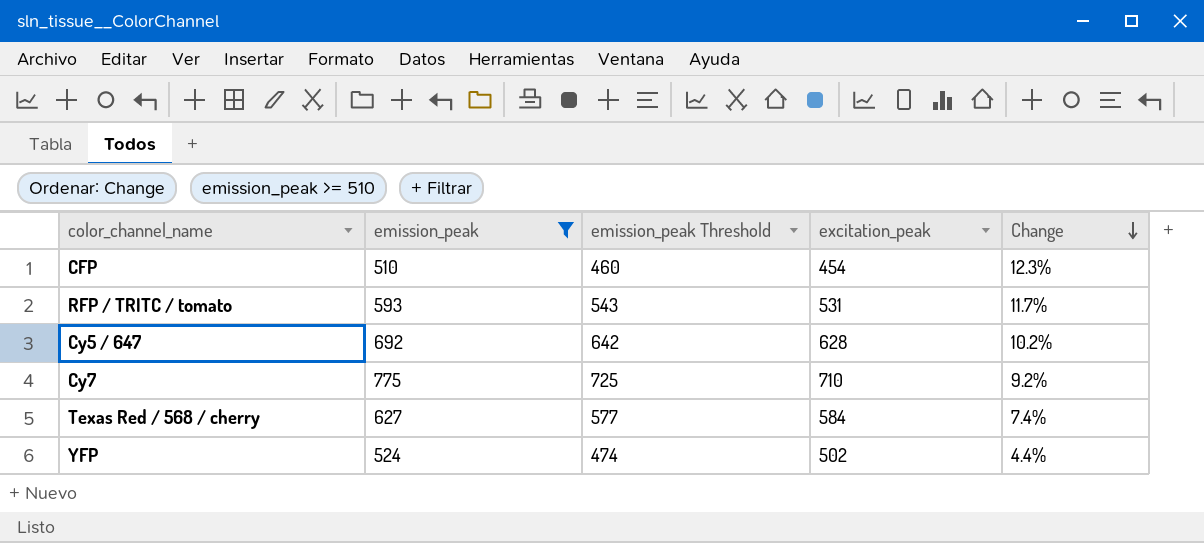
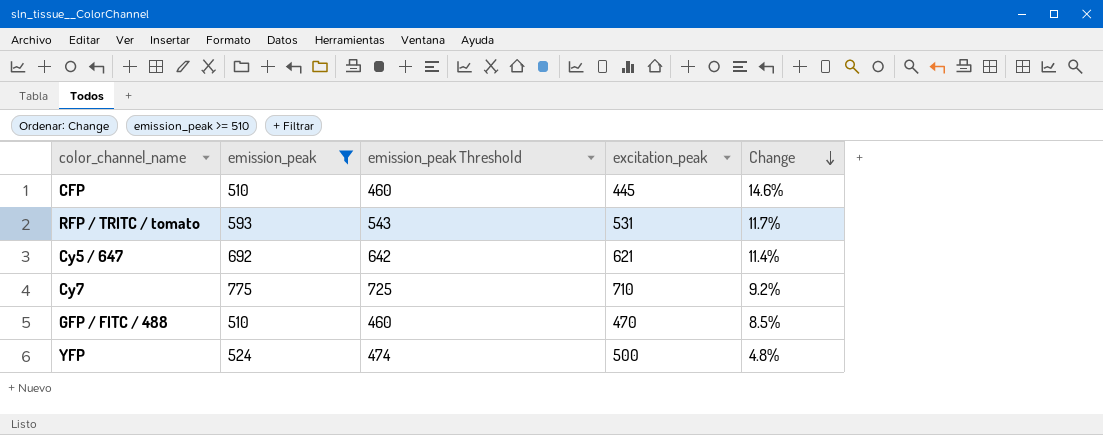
row Texas Red / 568 / cherry: 627 | 577 | 584 | 7.4% -> none
CFP | excitation_peak: 454 -> 445
CFP | Change: 12.3% -> 14.6%
Cy5 / 647 | excitation_peak: 628 -> 621
Cy5 / 647 | Change: 10.2% -> 11.4%
row GFP / FITC / 488: none -> 510 | 460 | 470 | 8.5%
YFP | excitation_peak: 502 -> 500
YFP | Change: 4.4% -> 4.8%

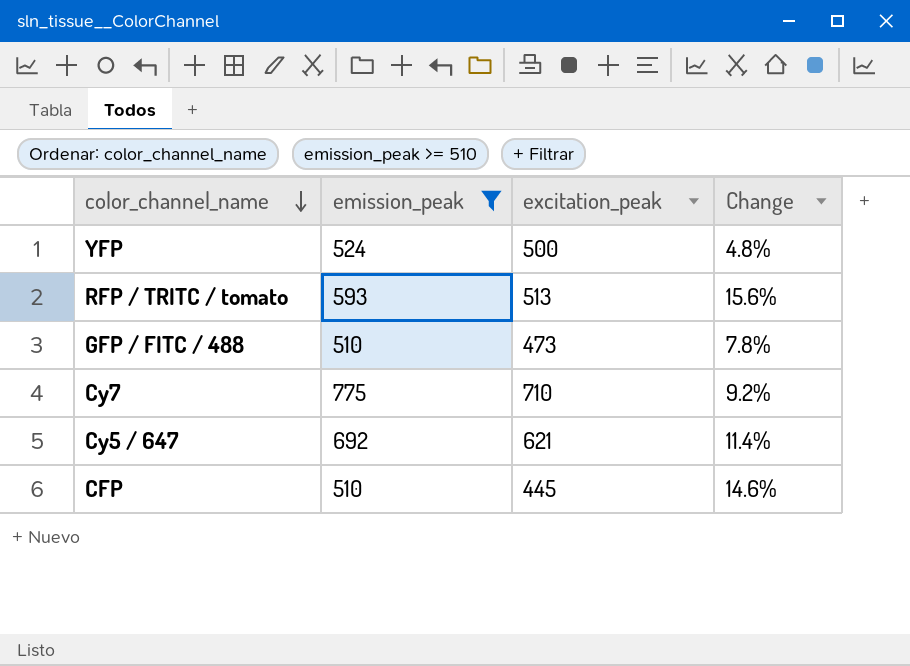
row order: Change descending -> color_channel_name descending
column emission_peak Threshold | formula: [emission_peak] - 50 -> none
RFP / TRITC / tomato | excitation_peak: 531 -> 513
RFP / TRITC / tomato | Change: 11.7% -> 15.6%
GFP / FITC / 488 | excitation_peak: 470 -> 473
GFP / FITC / 488 | Change: 8.5% -> 7.8%

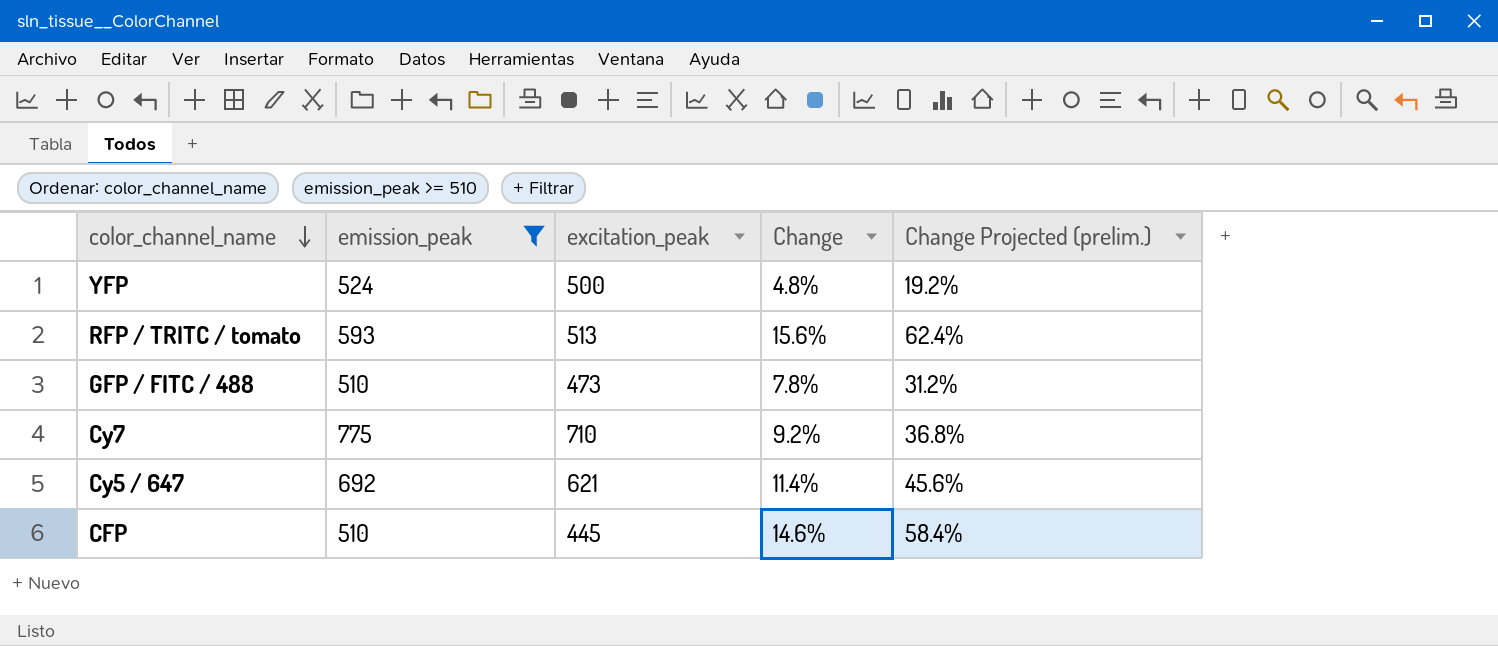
column Change Projected (prelim.) | formula: none -> [Change] * 4

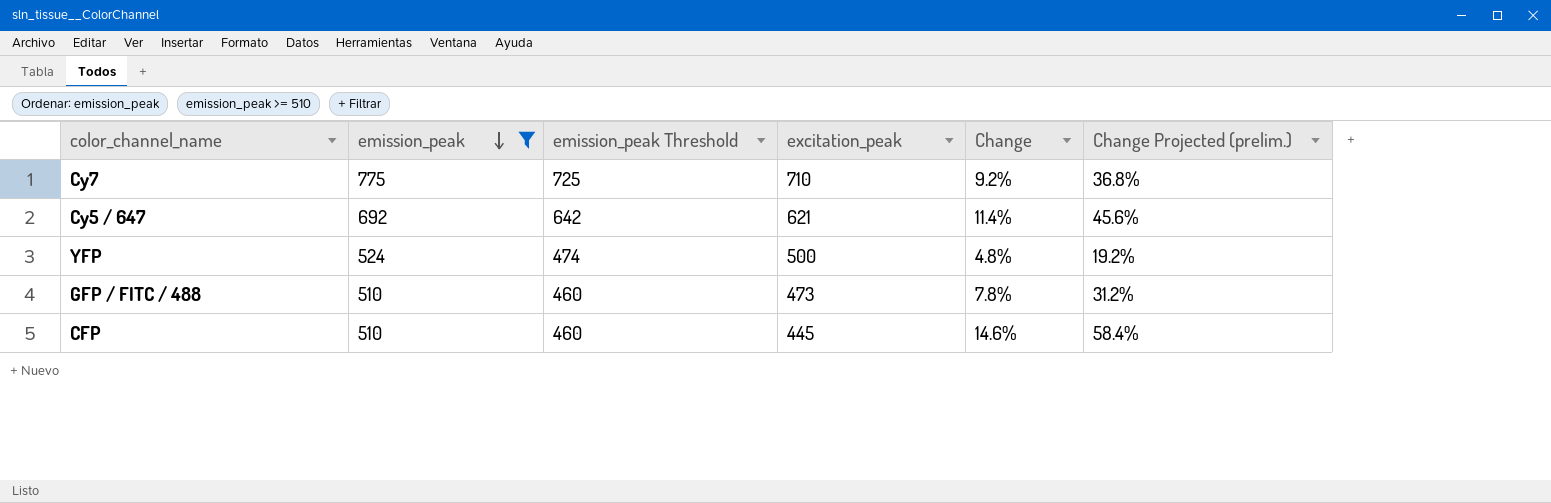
row order: color_channel_name descending -> emission_peak descending
column emission_peak Threshold | formula: none -> [emission_peak] - 50
row RFP / TRITC / tomato: 593 | 513 | 15.6% | 62.4% -> none

